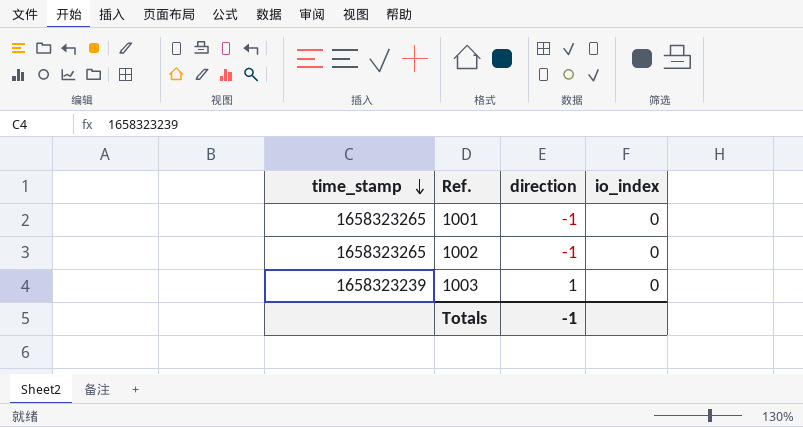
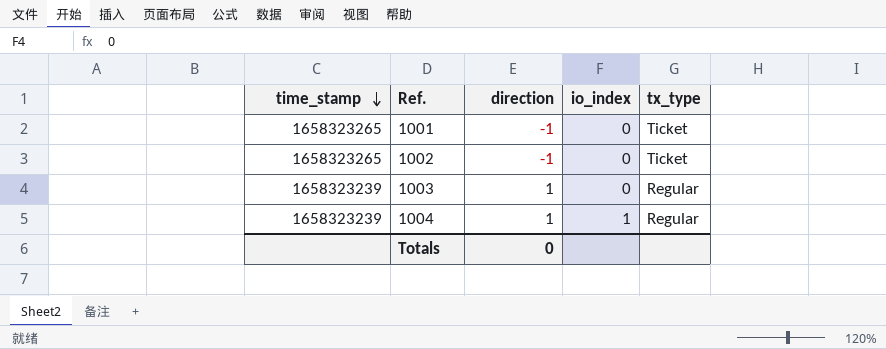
column tx_type | position: none -> 5
row 1004: none -> 1658323239 | 1 | 1 | Regular
Totals | direction: -1 -> 0

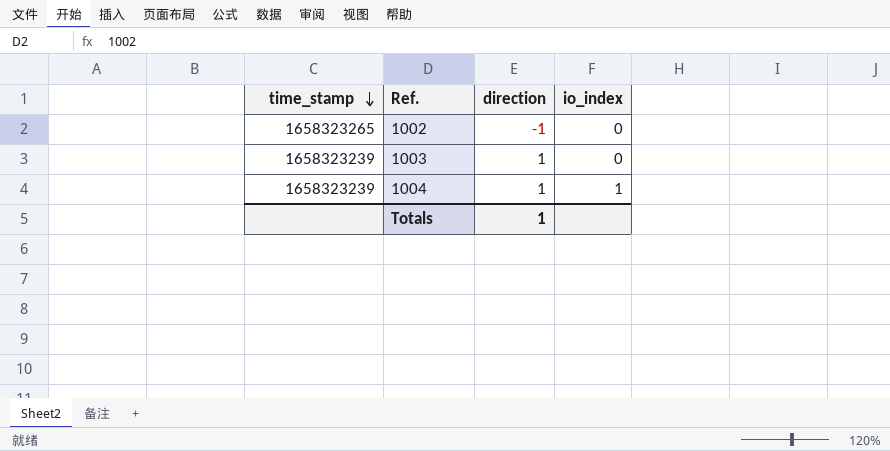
column tx_type | position: 5 -> none
row 1001: 1658323265 | -1 | 0 | Ticket -> none
Totals | direction: 0 -> 1

